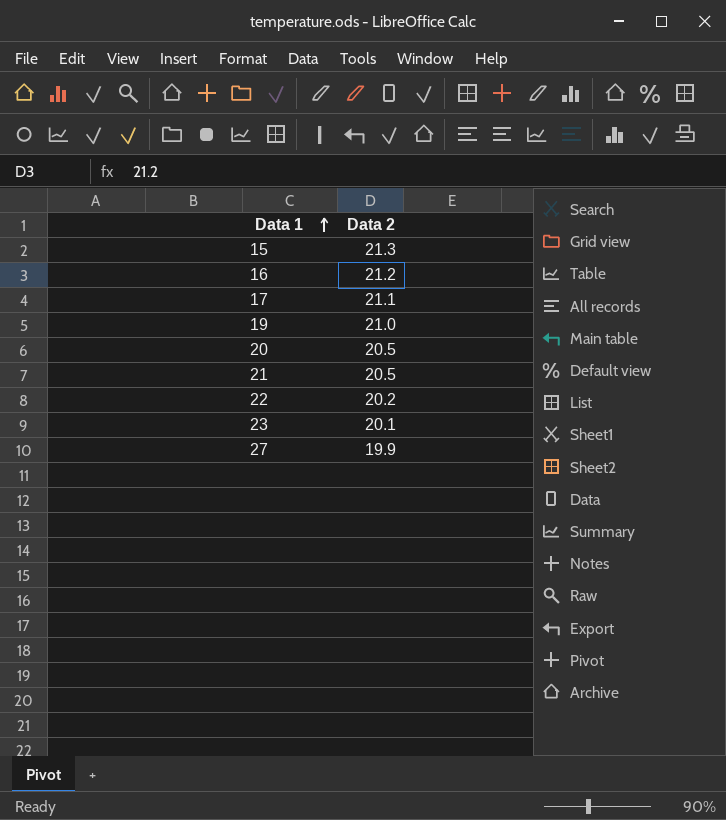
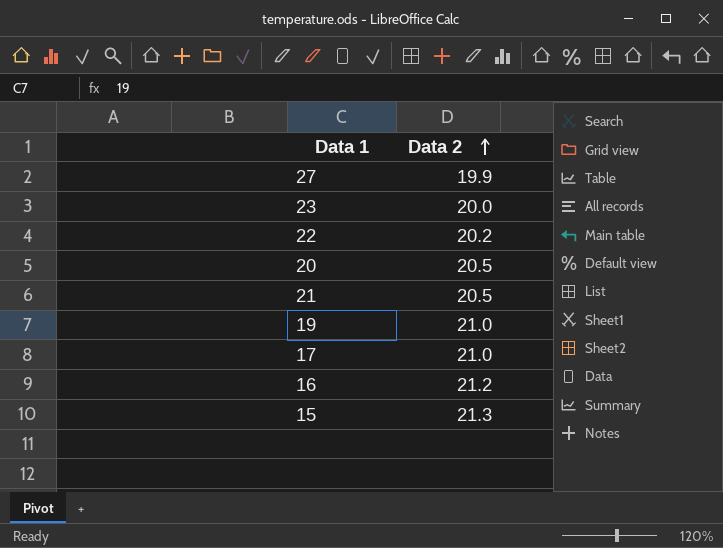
row order: Data 1 ascending -> Data 2 ascending
23 | Data 2: 20.1 -> 20.0
17 | Data 2: 21.1 -> 21.0

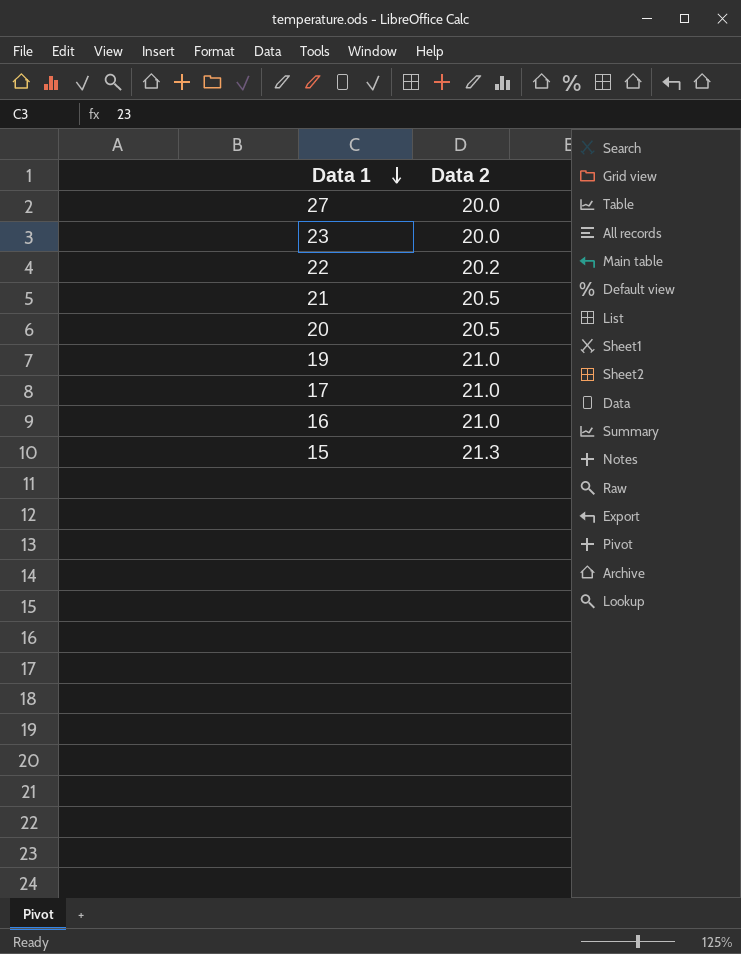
row order: Data 2 ascending -> Data 1 descending
27 | Data 2: 19.9 -> 20.0
16 | Data 2: 21.2 -> 21.0

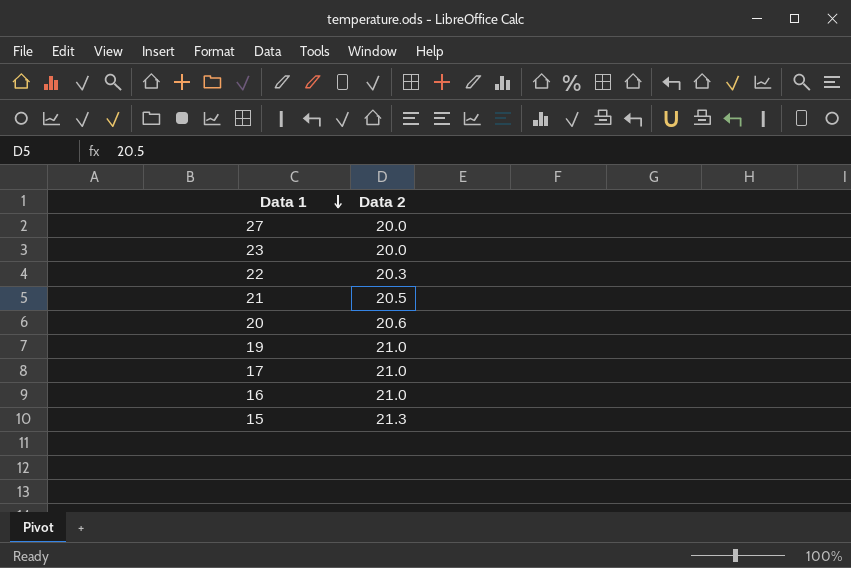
22 | Data 2: 20.2 -> 20.3
20 | Data 2: 20.5 -> 20.6

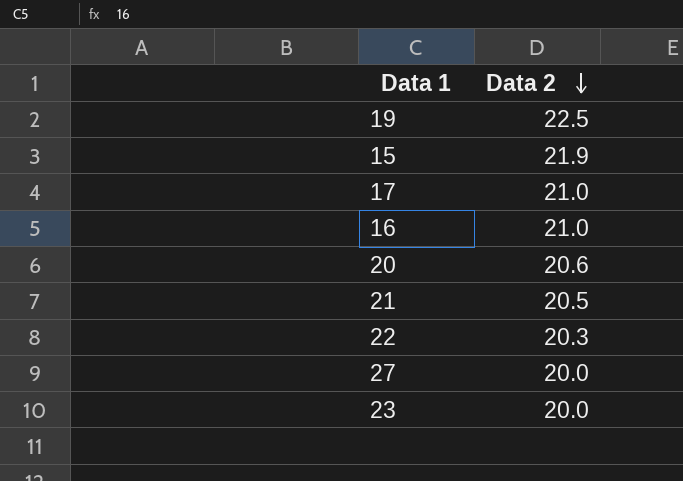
row order: Data 1 descending -> Data 2 descending
19 | Data 2: 21.0 -> 22.5
15 | Data 2: 21.3 -> 21.9

